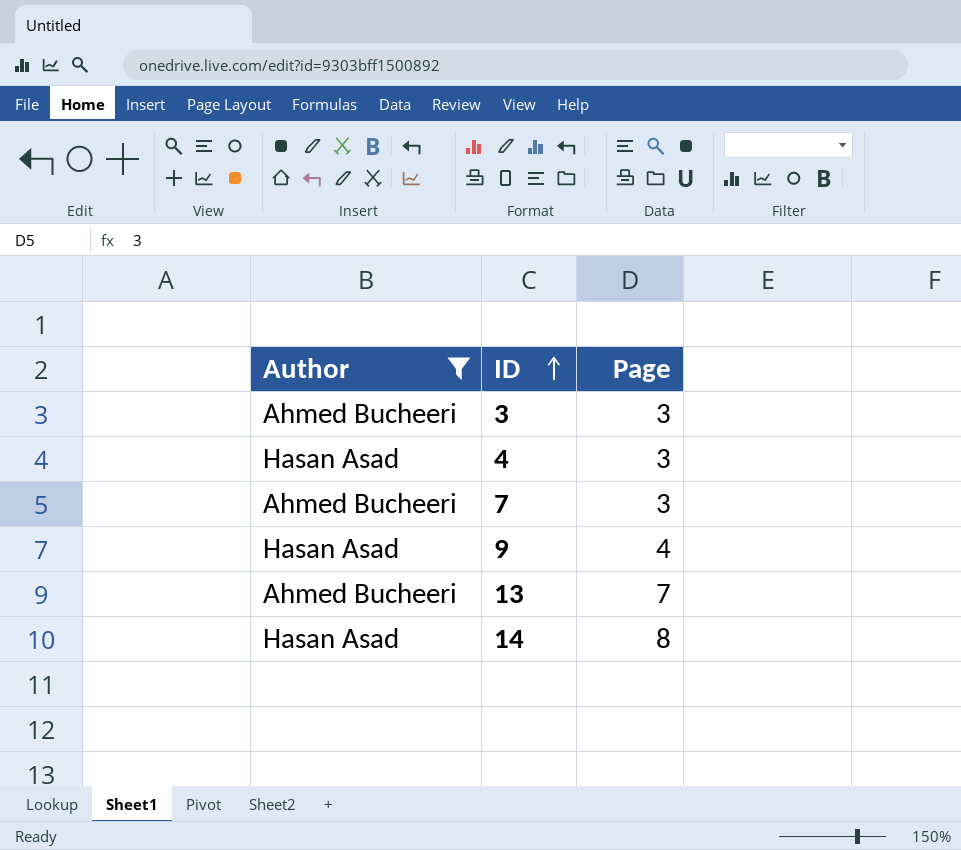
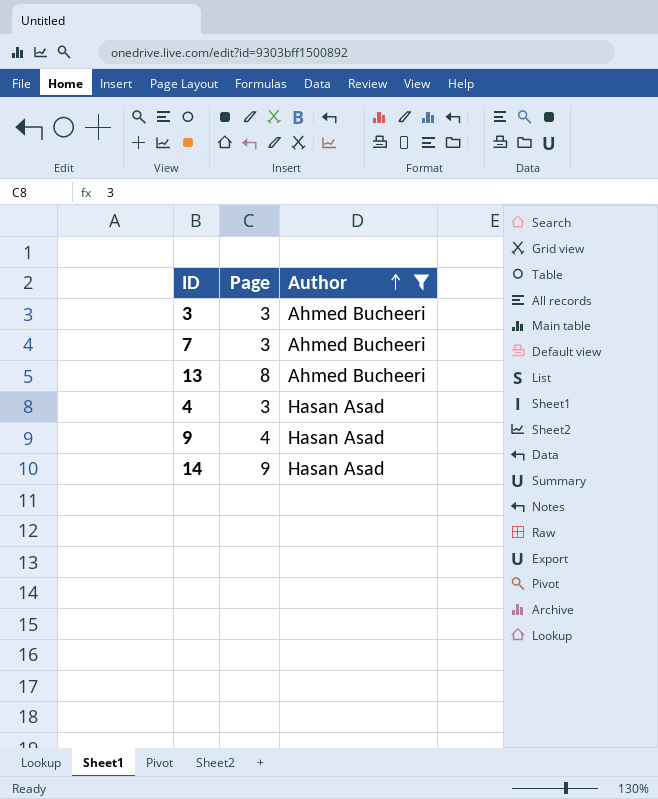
row order: ID ascending -> Author ascending
column Author | position: 1 -> 3
13 | Page: 7 -> 8
14 | Page: 8 -> 9

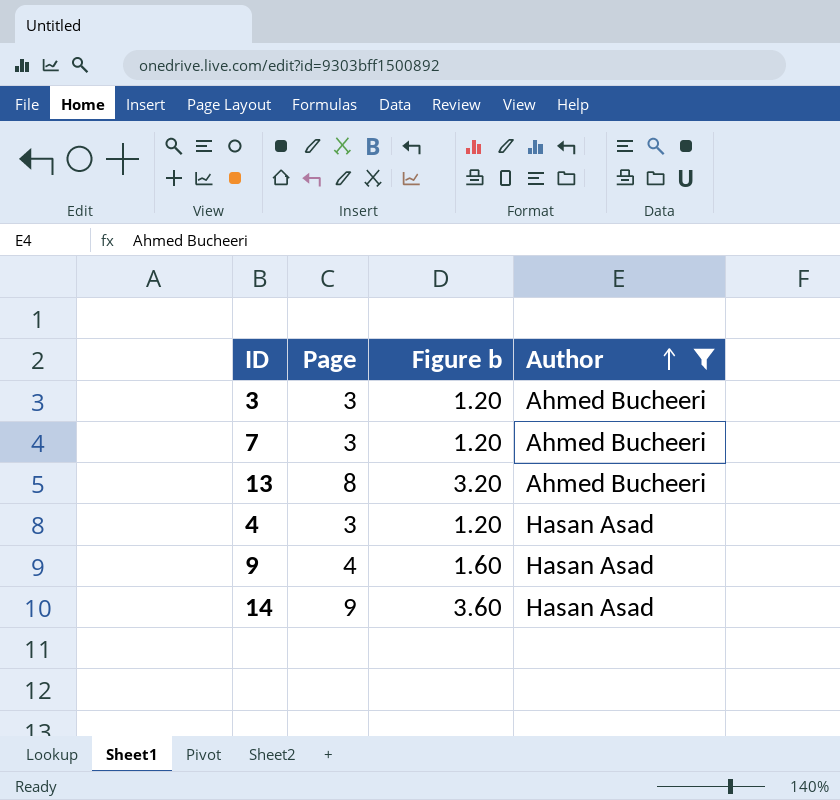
column Figure b | formula: none -> [Page] * 0.4

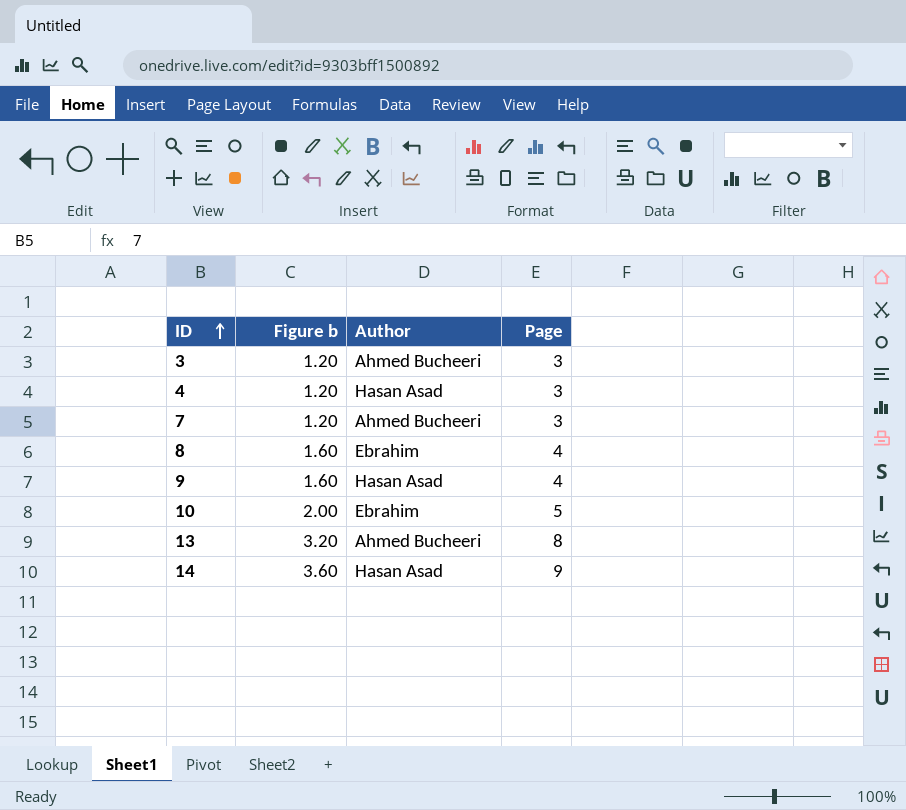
filter: Author != Ebrahim -> none
row order: Author ascending -> ID ascending
column Page | position: 2 -> 4

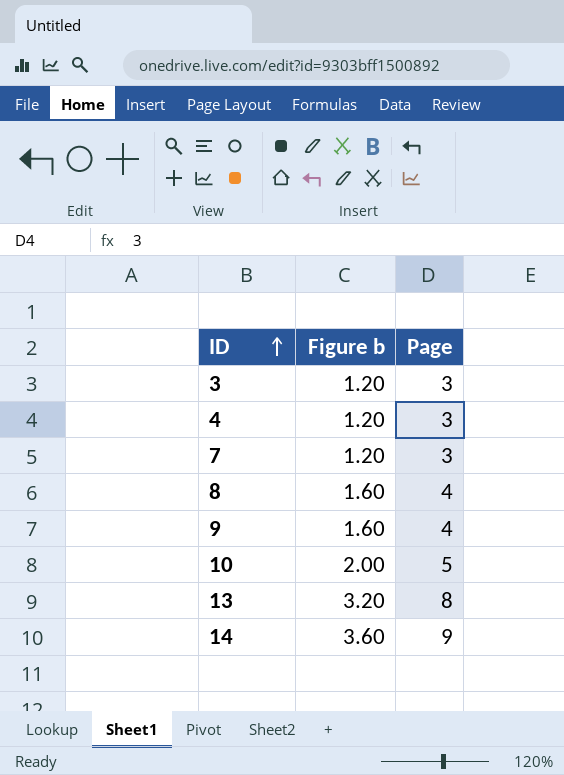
column Author | position: 3 -> none

